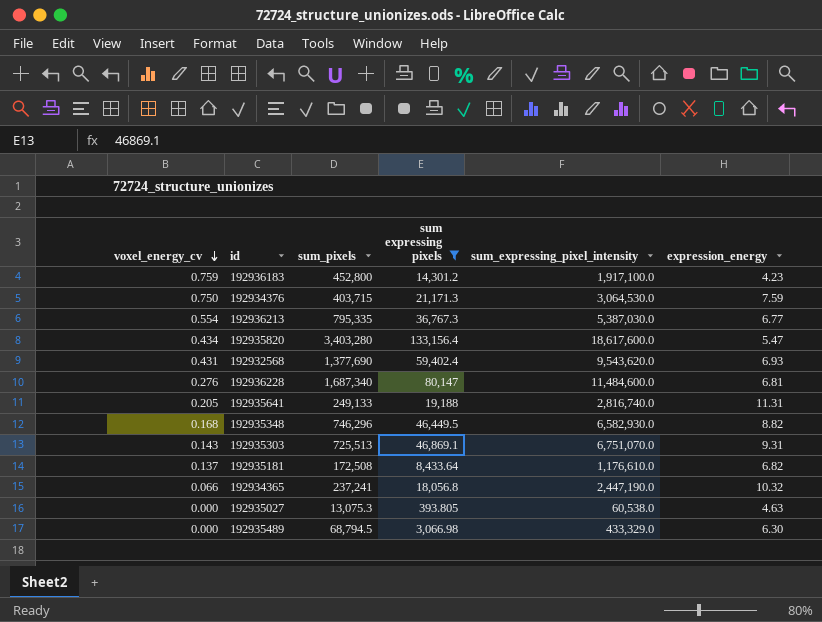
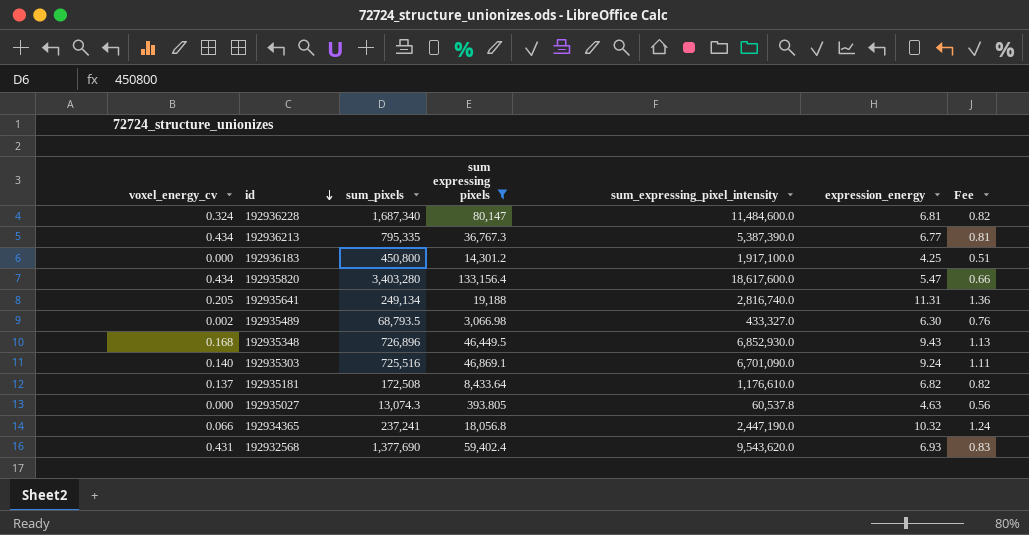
row order: voxel_energy_cv descending -> id descending
column Fee | formula: none -> [expression_energy] * 0.12
row 192934376: 0.750 | 403,715 | 21,171.3 | 3,064,530.0 | 7.59 -> none
192936228 | voxel_energy_cv: 0.276 -> 0.324
192936213 | voxel_energy_cv: 0.554 -> 0.434
192936213 | sum_expressing_pixel_intensity: 5,387,030.0 -> 5,387,390.0
192936183 | voxel_energy_cv: 0.759 -> 0.000
192936183 | sum_pixels: 452,800 -> 450,800
192936183 | expression_energy: 4.23 -> 4.25
192935641 | sum_pixels: 249,133 -> 249,134
192935489 | voxel_energy_cv: 0.000 -> 0.002
192935489 | sum_pixels: 68,794.5 -> 68,793.5
192935489 | sum_expressing_pixel_intensity: 433,329.0 -> 433,327.0
192935348 | sum_pixels: 746,296 -> 726,896
192935348 | sum_expressing_pixel_intensity: 6,582,930.0 -> 6,852,930.0
192935348 | expression_energy: 8.82 -> 9.43
192935303 | voxel_energy_cv: 0.143 -> 0.140
192935303 | sum_pixels: 725,513 -> 725,516
192935303 | sum_expressing_pixel_intensity: 6,751,070.0 -> 6,701,090.0
192935303 | expression_energy: 9.31 -> 9.24
192935027 | sum_pixels: 13,075.3 -> 13,074.3
192935027 | sum_expressing_pixel_intensity: 60,538.0 -> 60,537.8

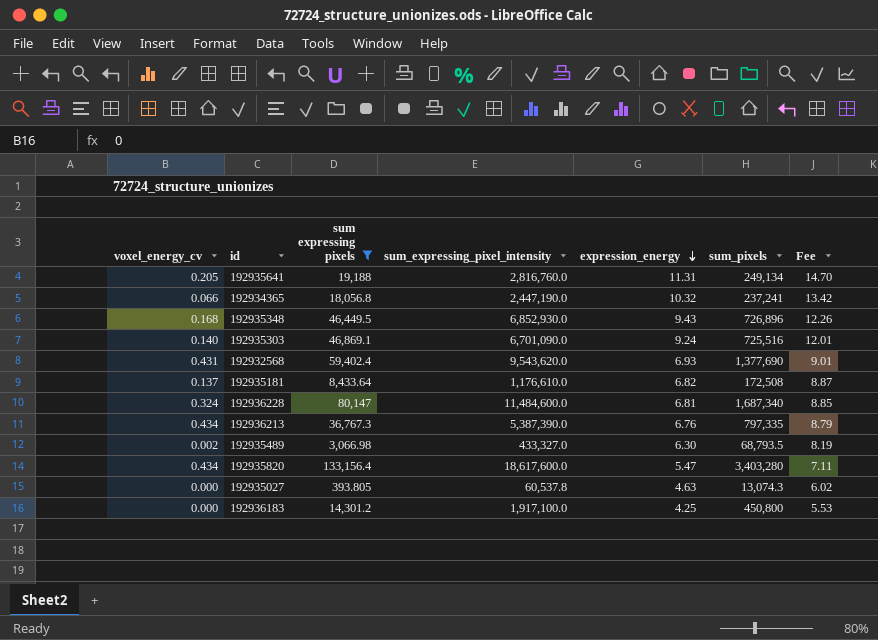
row order: id descending -> expression_energy descending
column sum_pixels | position: 3 -> 6
column Fee | formula: [expression_energy] * 0.12 -> [expression_energy] * 1.3
192935641 | sum_expressing_pixel_intensity: 2,816,740.0 -> 2,816,760.0
192936213 | expression_energy: 6.77 -> 6.76
192936213 | sum_pixels: 795,335 -> 797,335

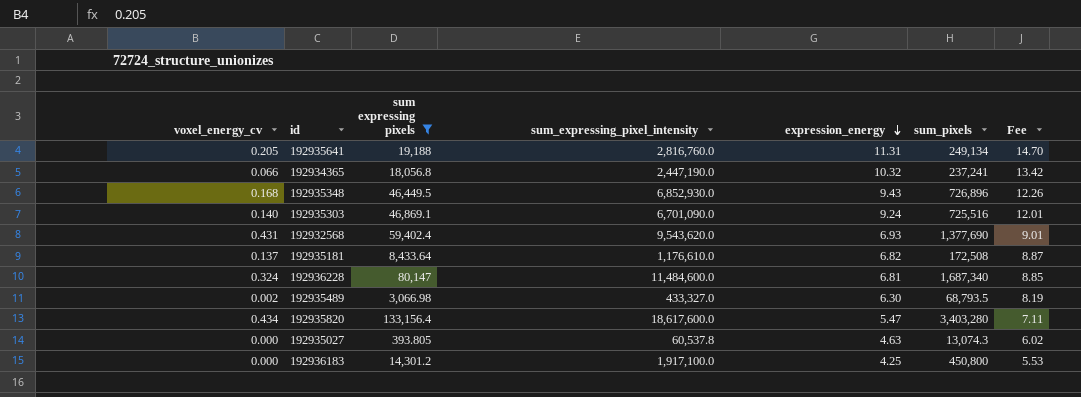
row 192936213: 0.434 | 36,767.3 | 5,387,390.0 | 6.76 | 797,335 | 8.79 -> none

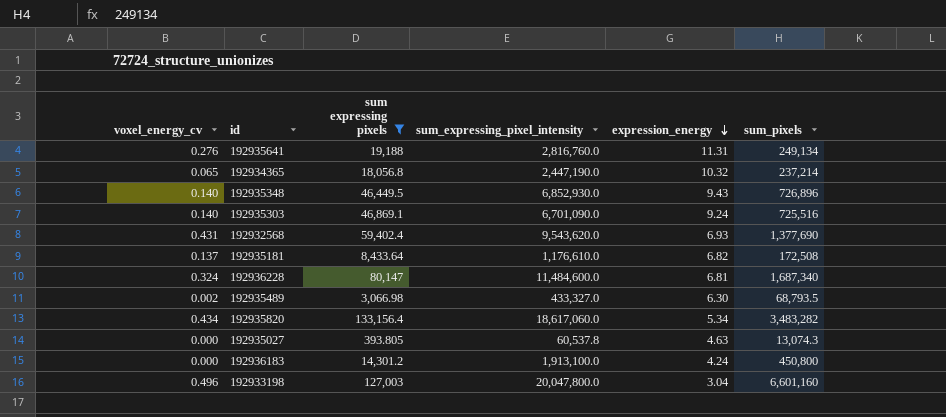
column Fee | formula: [expression_energy] * 1.3 -> none
192935641 | voxel_energy_cv: 0.205 -> 0.276
192934365 | voxel_energy_cv: 0.066 -> 0.065
192934365 | sum_pixels: 237,241 -> 237,214
192935348 | voxel_energy_cv: 0.168 -> 0.140
192935820 | sum_expressing_pixel_intensity: 18,617,600.0 -> 18,617,060.0
192935820 | expression_energy: 5.47 -> 5.34
192935820 | sum_pixels: 3,403,280 -> 3,483,282
192936183 | sum_expressing_pixel_intensity: 1,917,100.0 -> 1,913,100.0
192936183 | expression_energy: 4.25 -> 4.24
row 192933198: none -> 0.496 | 127,003 | 20,047,800.0 | 3.04 | 6,601,160

